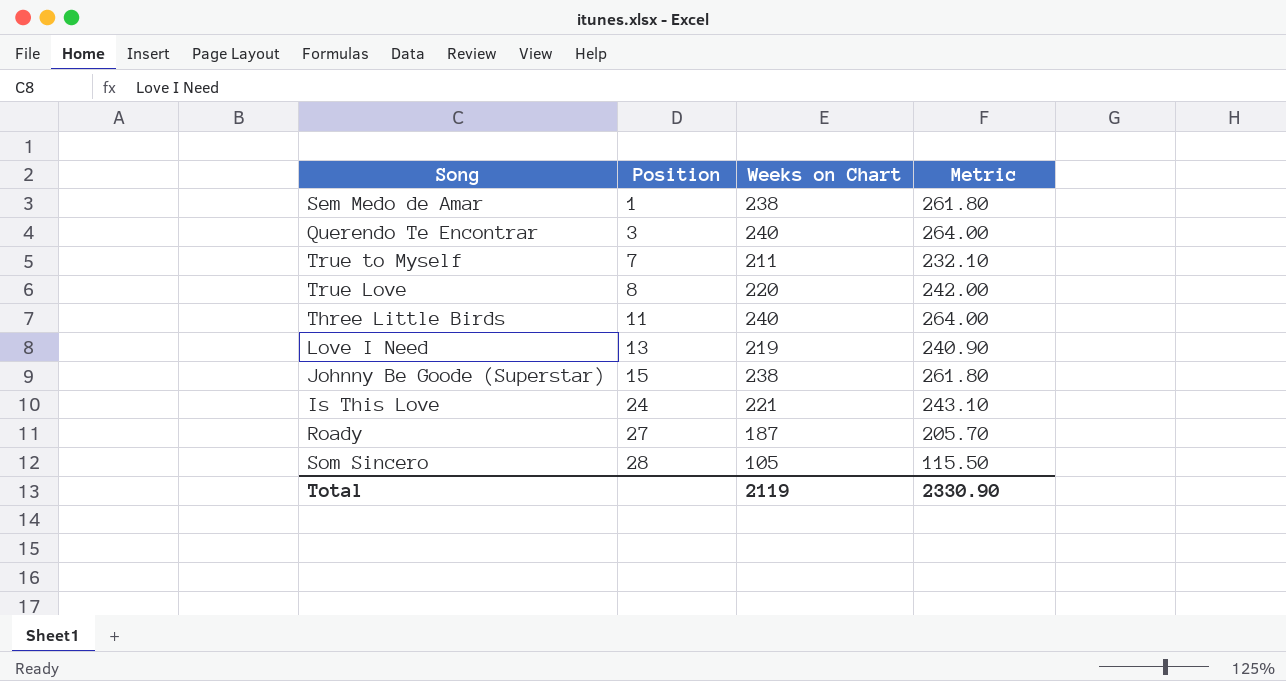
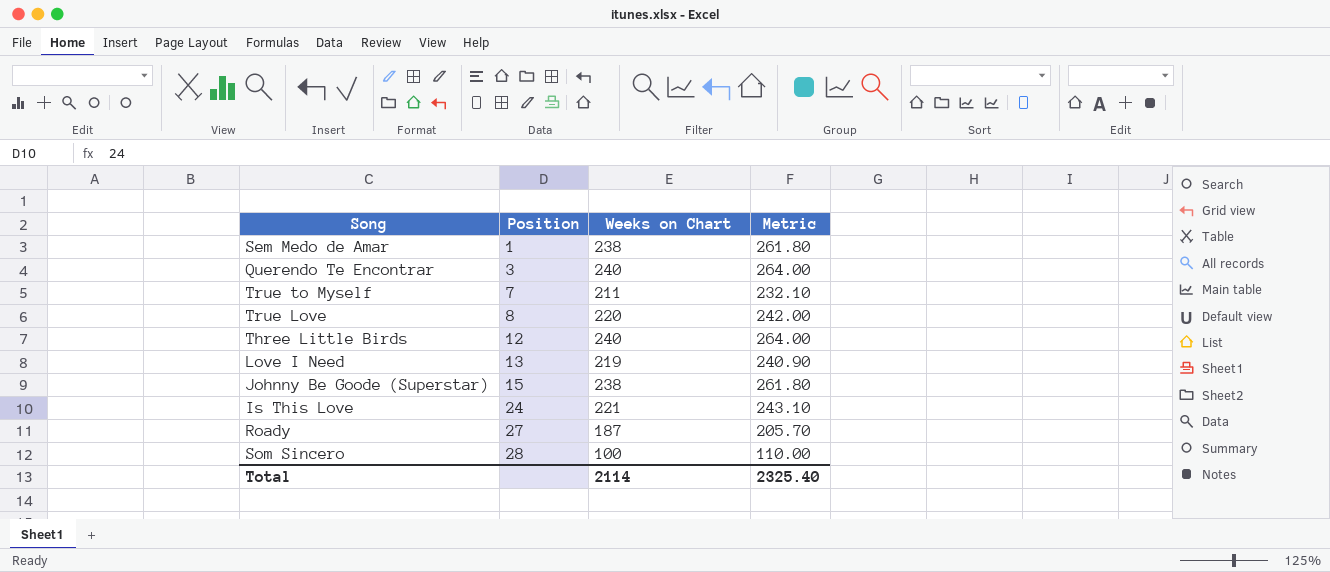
Three Little Birds | Position: 11 -> 12
Som Sincero | Weeks on Chart: 105 -> 100
Som Sincero | Metric: 115.50 -> 110.00
Total | Weeks on Chart: 2119 -> 2114
Total | Metric: 2330.90 -> 2325.40

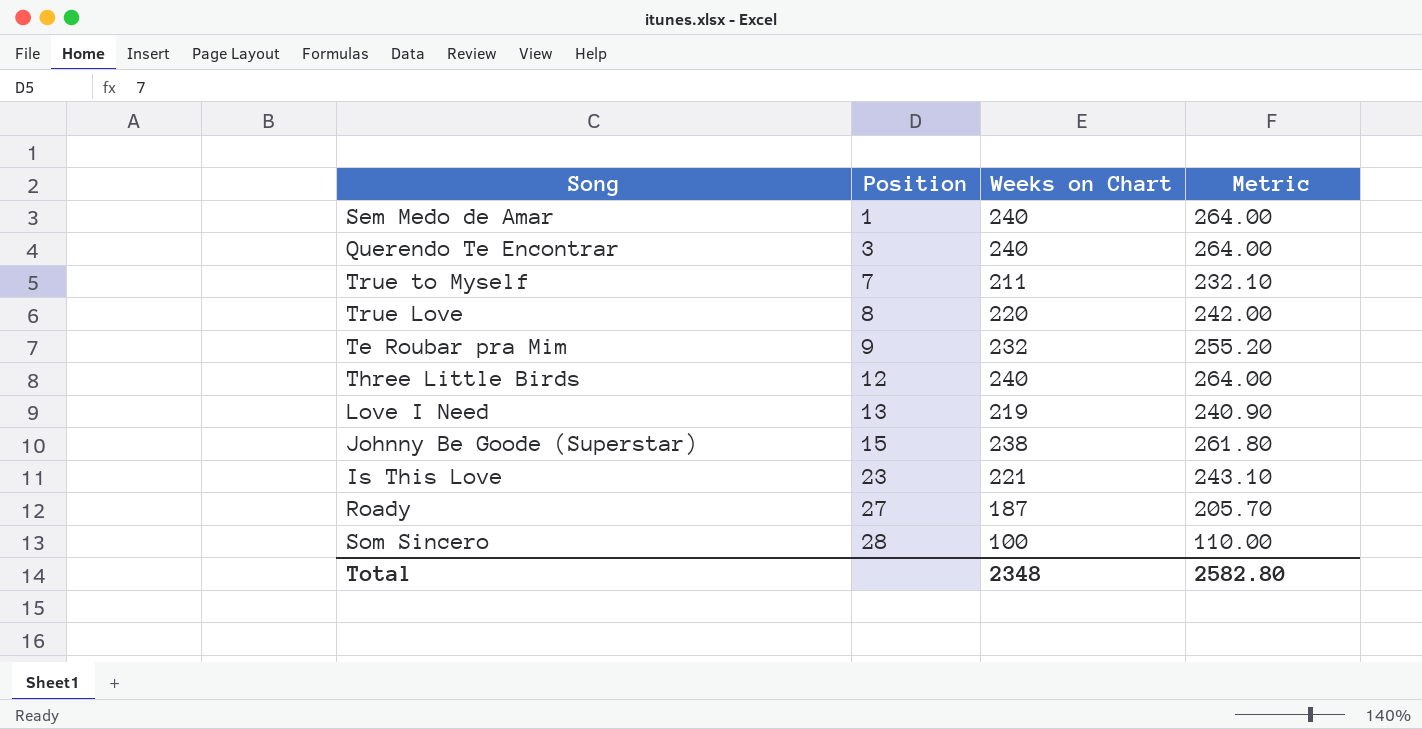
Sem Medo de Amar | Weeks on Chart: 238 -> 240
Sem Medo de Amar | Metric: 261.80 -> 264.00
row Te Roubar pra Mim: none -> 9 | 232 | 255.20
Is This Love | Position: 24 -> 23
Total | Weeks on Chart: 2114 -> 2348
Total | Metric: 2325.40 -> 2582.80

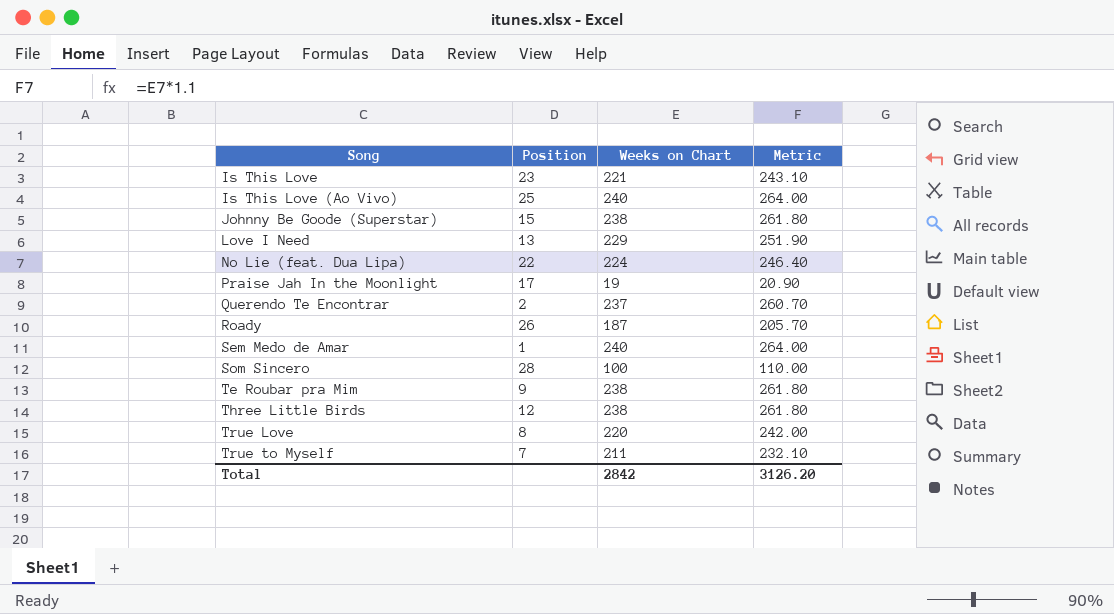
row order: Position ascending -> Song ascending
row Is This Love (Ao Vivo): none -> 25 | 240 | 264.00
Love I Need | Weeks on Chart: 219 -> 229
Love I Need | Metric: 240.90 -> 251.90
row No Lie (feat. Dua Lipa): none -> 22 | 224 | 246.40
row Praise Jah In the Moonlight: none -> 17 | 19 | 20.90
Querendo Te Encontrar | Position: 3 -> 2
Querendo Te Encontrar | Weeks on Chart: 240 -> 237
Querendo Te Encontrar | Metric: 264.00 -> 260.70
Roady | Position: 27 -> 26
Te Roubar pra Mim | Weeks on Chart: 232 -> 238
Te Roubar pra Mim | Metric: 255.20 -> 261.80
Three Little Birds | Weeks on Chart: 240 -> 238
Three Little Birds | Metric: 264.00 -> 261.80
Total | Weeks on Chart: 2348 -> 2842
Total | Metric: 2582.80 -> 3126.20

